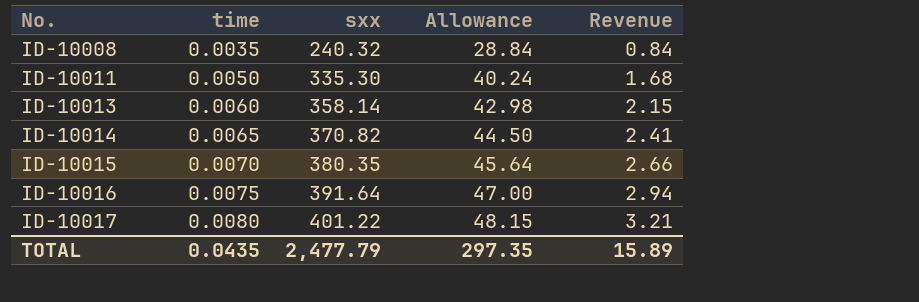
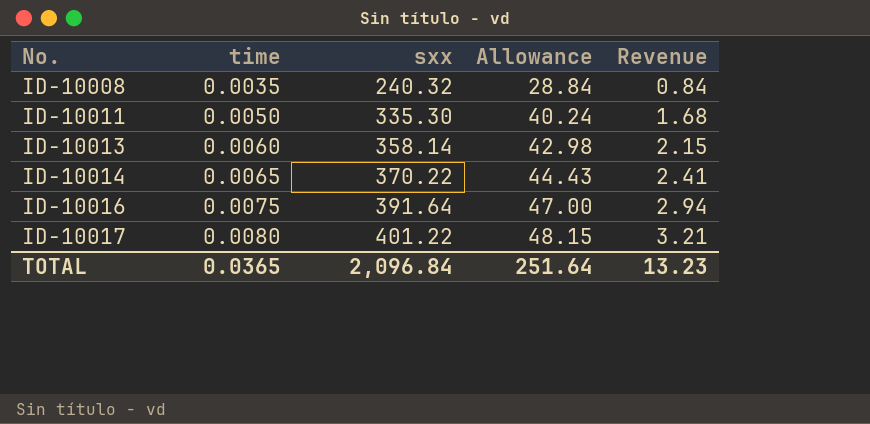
row ID-10015: 0.0070 | 380.35 | 45.64 | 2.66 -> none
ID-10014 | sxx: 370.82 -> 370.22
ID-10014 | Allowance: 44.50 -> 44.43
TOTAL | time: 0.0435 -> 0.0365
TOTAL | sxx: 2,477.79 -> 2,096.84
TOTAL | Allowance: 297.35 -> 251.64
TOTAL | Revenue: 15.89 -> 13.23

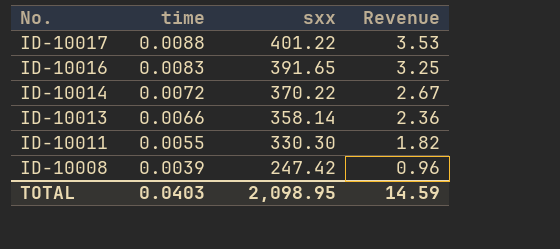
row order: No. ascending -> No. descending
column Allowance | formula: [sxx] * 0.12 -> none
ID-10017 | time: 0.0080 -> 0.0088
ID-10017 | Revenue: 3.21 -> 3.53
ID-10016 | time: 0.0075 -> 0.0083
ID-10016 | sxx: 391.64 -> 391.65
ID-10016 | Revenue: 2.94 -> 3.25
ID-10014 | time: 0.0065 -> 0.0072
ID-10014 | Revenue: 2.41 -> 2.67
ID-10013 | time: 0.0060 -> 0.0066
ID-10013 | Revenue: 2.15 -> 2.36
ID-10011 | time: 0.0050 -> 0.0055
ID-10011 | sxx: 335.30 -> 330.30
ID-10011 | Revenue: 1.68 -> 1.82
ID-10008 | time: 0.0035 -> 0.0039
ID-10008 | sxx: 240.32 -> 247.42
ID-10008 | Revenue: 0.84 -> 0.96
TOTAL | time: 0.0365 -> 0.0403
TOTAL | sxx: 2,096.84 -> 2,098.95
TOTAL | Revenue: 13.23 -> 14.59

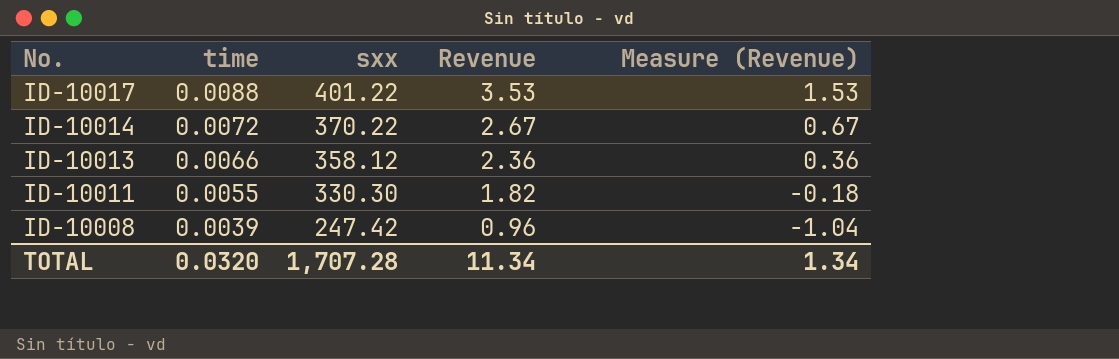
column Measure (Revenue) | formula: none -> [Revenue] - 2
row ID-10016: 0.0083 | 391.65 | 3.25 -> none
ID-10013 | sxx: 358.14 -> 358.12
TOTAL | time: 0.0403 -> 0.0320
TOTAL | sxx: 2,098.95 -> 1,707.28
TOTAL | Revenue: 14.59 -> 11.34

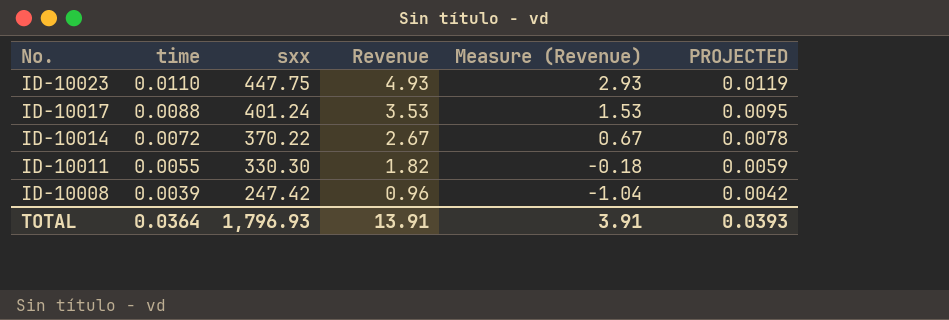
column PROJECTED | formula: none -> [time] * 1.08
row ID-10013: 0.0066 | 358.12 | 2.36 | 0.36 -> none
row ID-10023: none -> 0.0110 | 447.75 | 4.93 | 2.93 | 0.0119
ID-10017 | sxx: 401.22 -> 401.24
TOTAL | time: 0.0320 -> 0.0364
TOTAL | sxx: 1,707.28 -> 1,796.93
TOTAL | Revenue: 11.34 -> 13.91
TOTAL | Measure (Revenue): 1.34 -> 3.91

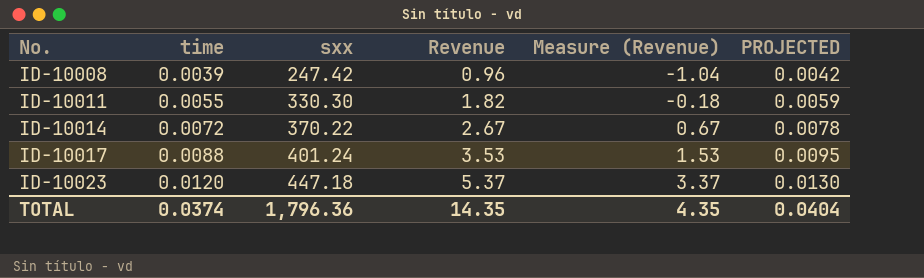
row order: No. descending -> No. ascending
ID-10023 | time: 0.0110 -> 0.0120
ID-10023 | sxx: 447.75 -> 447.18
ID-10023 | Revenue: 4.93 -> 5.37
ID-10023 | Measure (Revenue): 2.93 -> 3.37
ID-10023 | PROJECTED: 0.0119 -> 0.0130
TOTAL | time: 0.0364 -> 0.0374
TOTAL | sxx: 1,796.93 -> 1,796.36
TOTAL | Revenue: 13.91 -> 14.35
TOTAL | Measure (Revenue): 3.91 -> 4.35
TOTAL | PROJECTED: 0.0393 -> 0.0404

